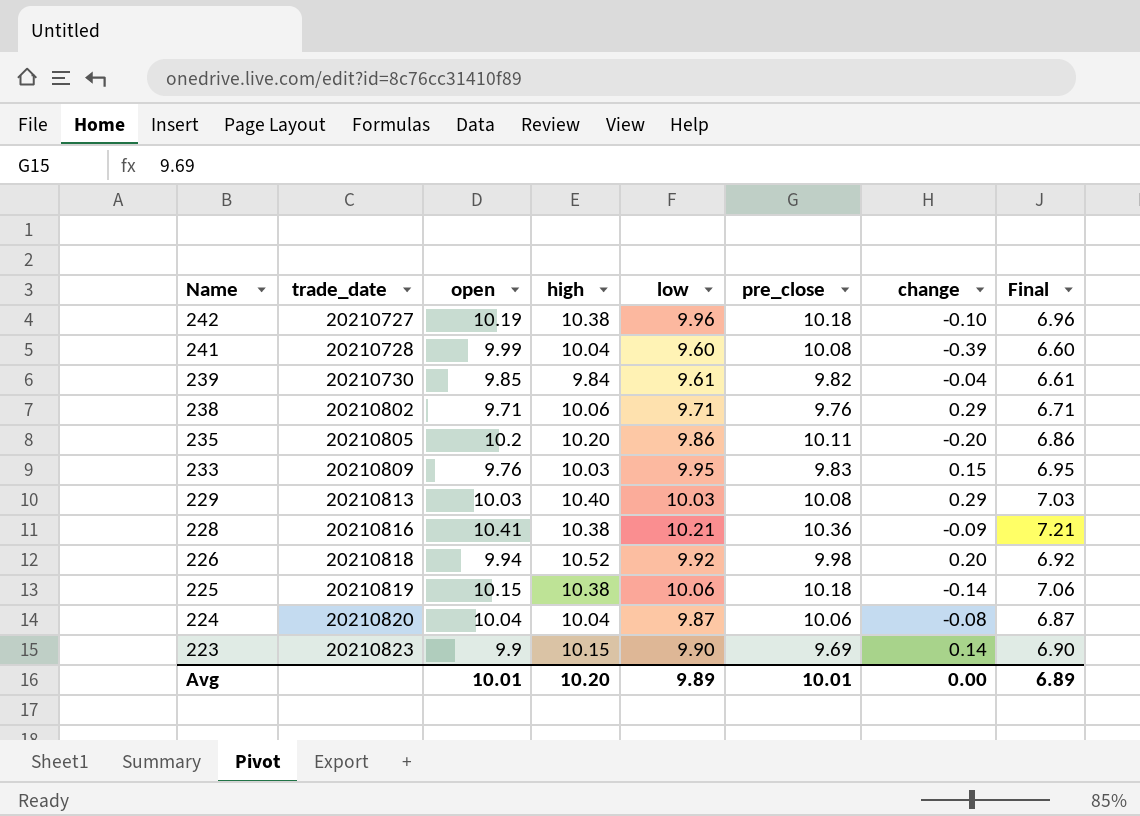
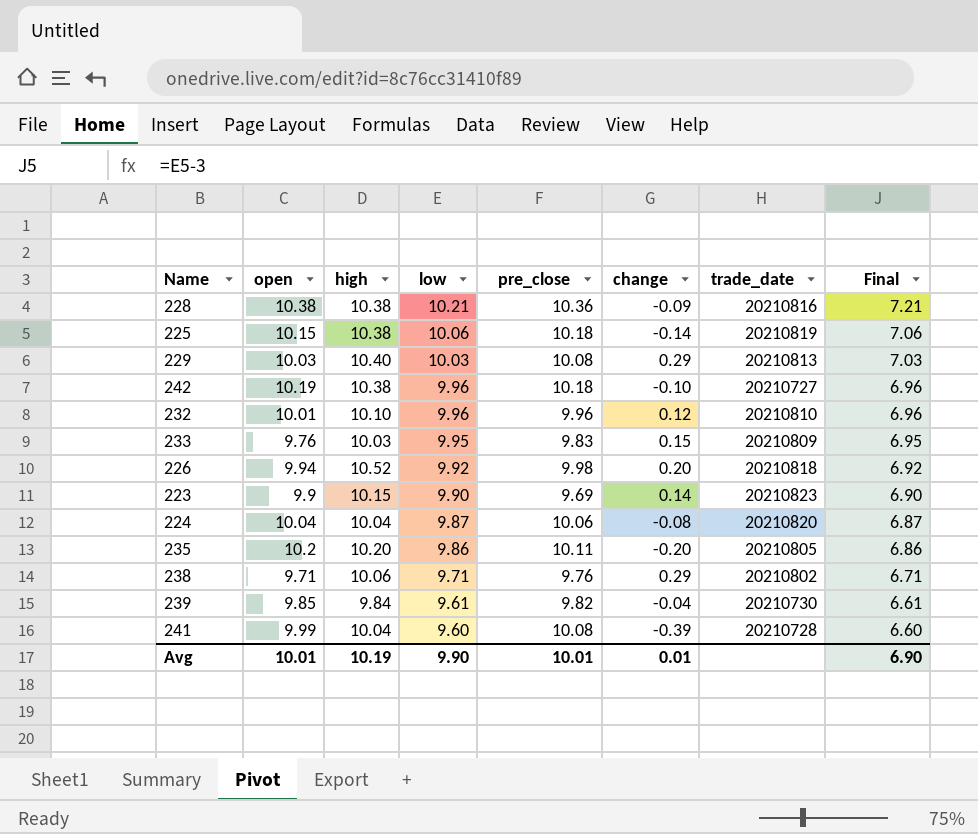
row order: Name descending -> low descending
column trade_date | position: 2 -> 7
228 | open: 10.41 -> 10.38
row 232: none -> 10.01 | 10.10 | 9.96 | 9.96 | 0.12 | 20210810 | 6.96
Avg | high: 10.20 -> 10.19
Avg | low: 9.89 -> 9.90
Avg | change: 0.00 -> 0.01
Avg | Final: 6.89 -> 6.90

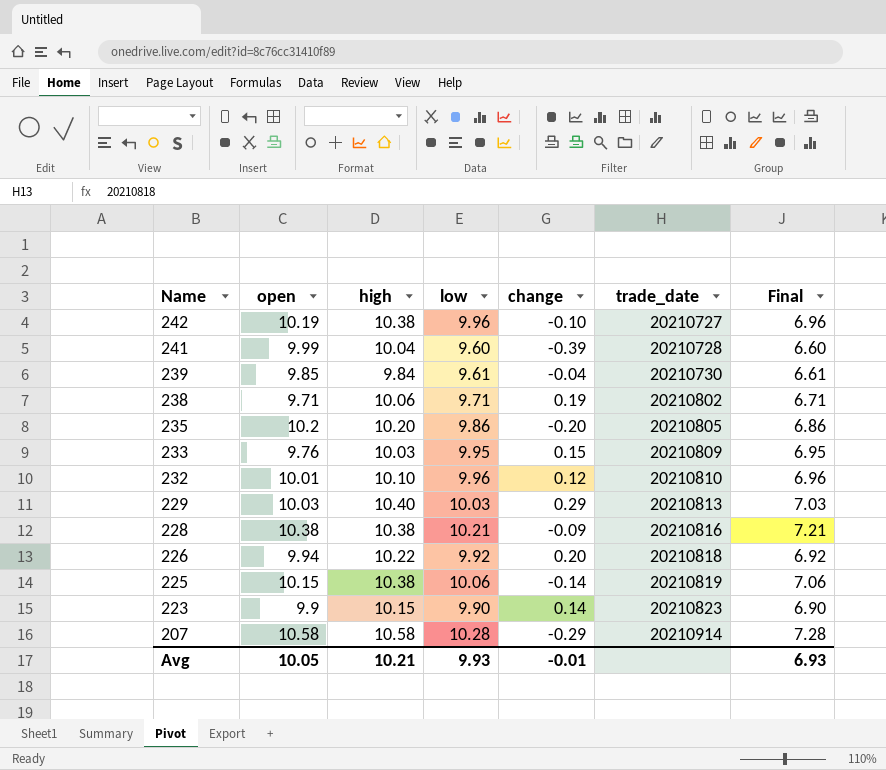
row order: low descending -> Name descending
column pre_close | position: 5 -> none
row 224: 10.04 | 10.04 | 9.87 | 10.06 | -0.08 | 20210820 | 6.87 -> none
238 | change: 0.29 -> 0.19
226 | high: 10.52 -> 10.22
row 207: none -> 10.58 | 10.58 | 10.28 | -0.29 | 20210914 | 7.28
Avg | open: 10.01 -> 10.05
Avg | high: 10.19 -> 10.21
Avg | low: 9.90 -> 9.93
Avg | change: 0.01 -> -0.01
Avg | Final: 6.90 -> 6.93

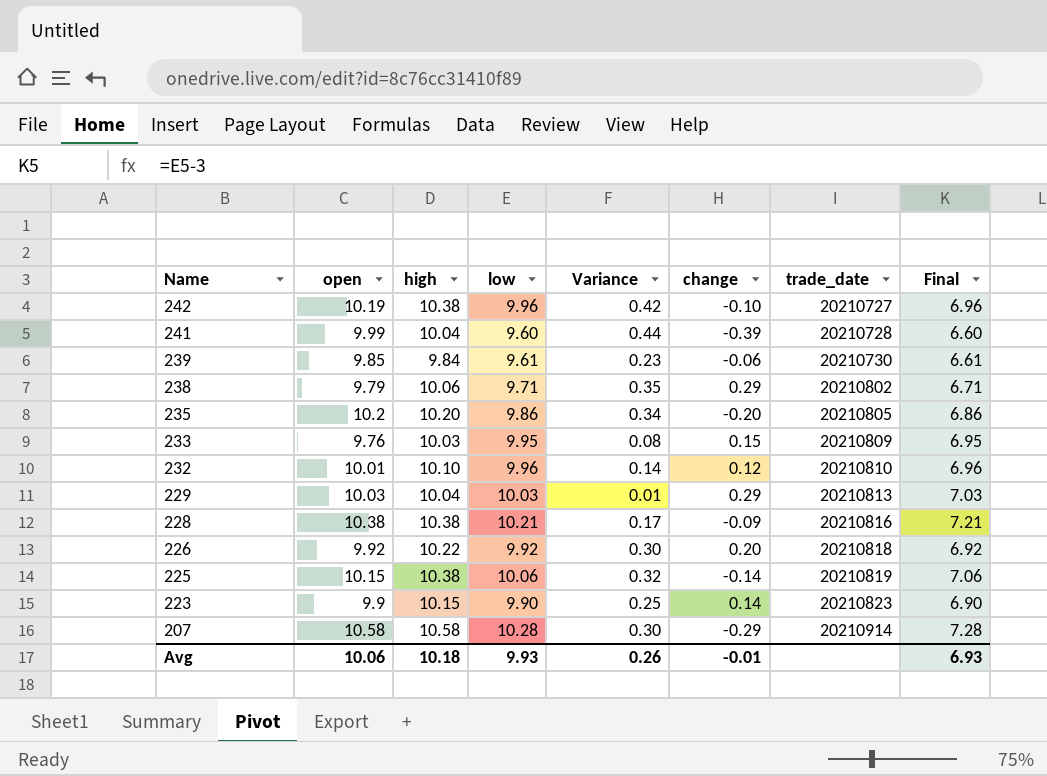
column Variance | formula: none -> [high] - [low]
239 | change: -0.04 -> -0.06
238 | open: 9.71 -> 9.79
238 | change: 0.19 -> 0.29
229 | high: 10.40 -> 10.04
226 | open: 9.94 -> 9.92
Avg | open: 10.05 -> 10.06
Avg | high: 10.21 -> 10.18

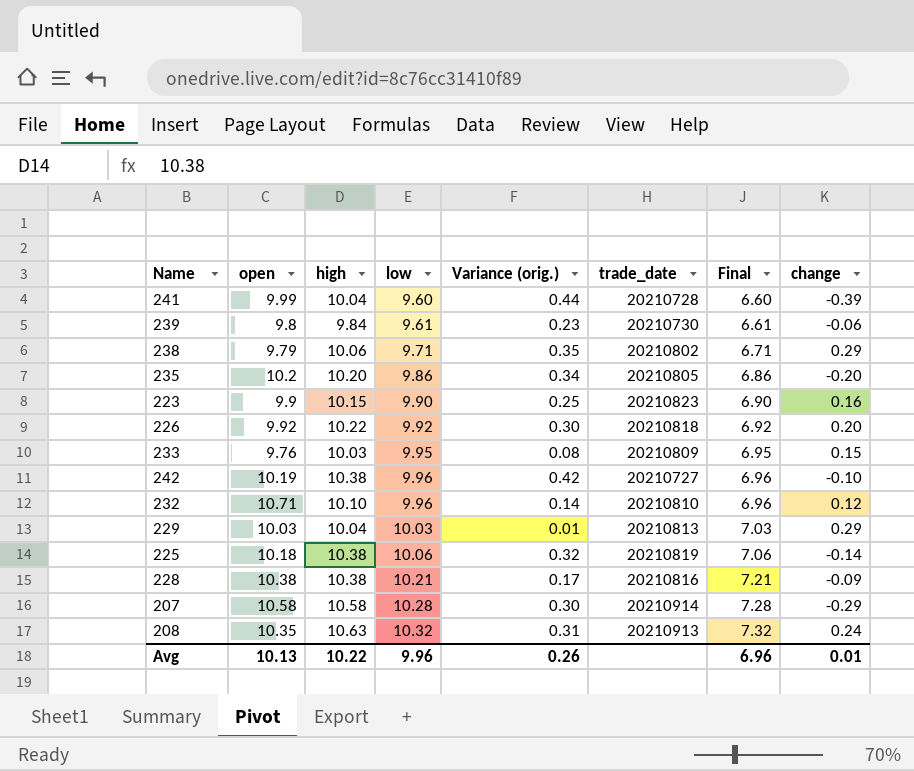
row order: Name descending -> low ascending
column name: Variance -> Variance (orig.)
column change | position: 6 -> 8
239 | open: 9.85 -> 9.8
223 | change: 0.14 -> 0.16
232 | open: 10.01 -> 10.71
225 | open: 10.15 -> 10.18
row 208: none -> 10.35 | 10.63 | 10.32 | 0.31 | 20210913 | 7.32 | 0.24
Avg | open: 10.06 -> 10.13
Avg | high: 10.18 -> 10.22
Avg | low: 9.93 -> 9.96
Avg | Final: 6.93 -> 6.96
Avg | change: -0.01 -> 0.01

